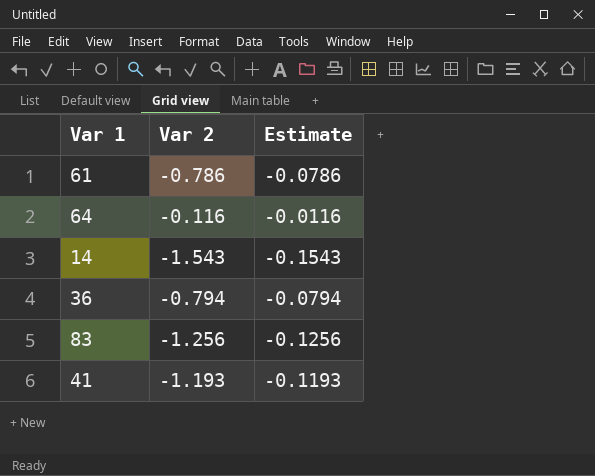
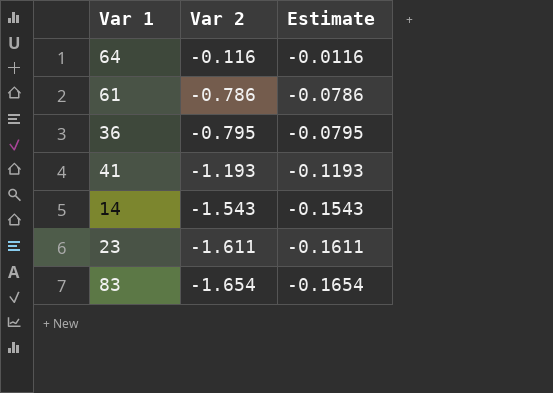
row order: none -> Var 2 descending
36 | Var 2: -0.794 -> -0.795
36 | Estimate: -0.0794 -> -0.0795
row 23: none -> -1.611 | -0.1611
83 | Var 2: -1.256 -> -1.654
83 | Estimate: -0.1256 -> -0.1654

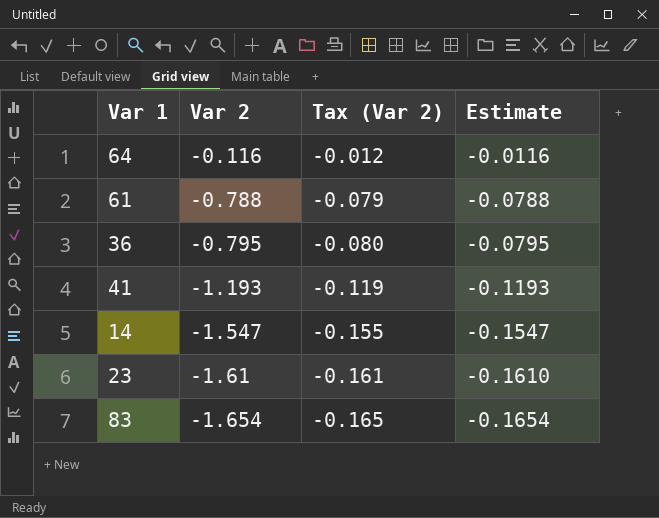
column Tax (Var 2) | formula: none -> [Var 2] * 0.1
61 | Var 2: -0.786 -> -0.788
61 | Estimate: -0.0786 -> -0.0788
14 | Var 2: -1.543 -> -1.547
14 | Estimate: -0.1543 -> -0.1547
23 | Var 2: -1.611 -> -1.61
23 | Estimate: -0.1611 -> -0.1610

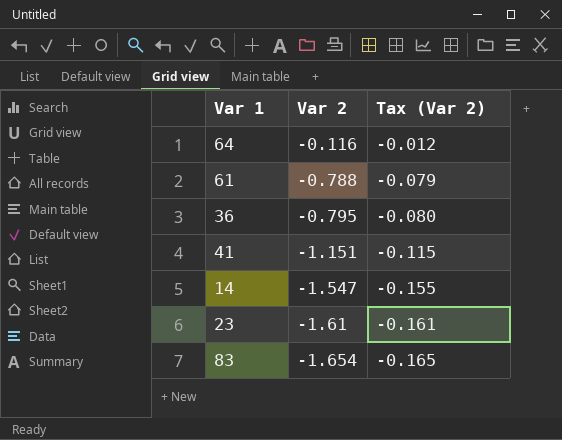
column Estimate | formula: [Var 2] * 0.1 -> none
41 | Var 2: -1.193 -> -1.151
41 | Tax (Var 2): -0.119 -> -0.115

